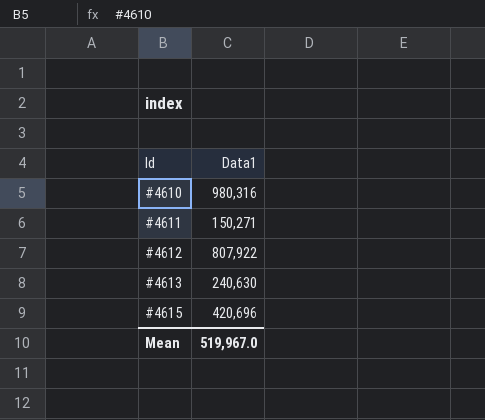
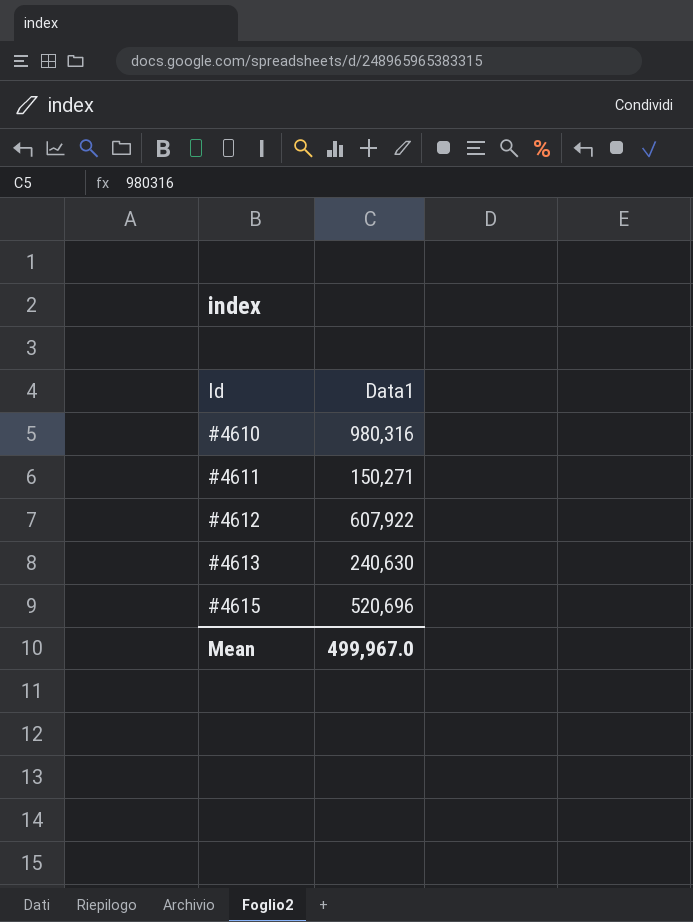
#4612 | Data1: 807,922 -> 607,922
#4615 | Data1: 420,696 -> 520,696
Mean | Data1: 519,967.0 -> 499,967.0

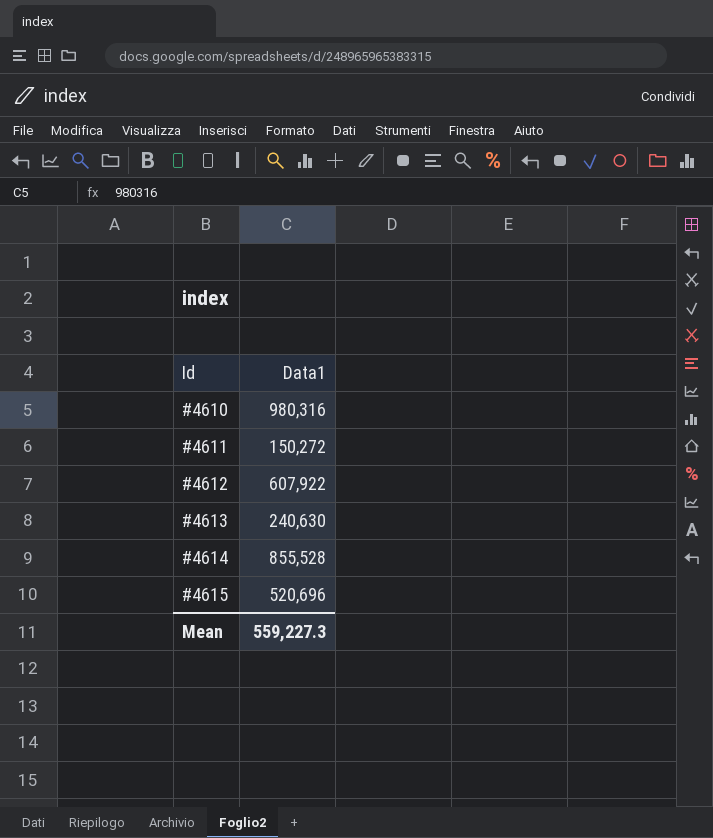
#4611 | Data1: 150,271 -> 150,272
row #4614: none -> 855,528
Mean | Data1: 499,967.0 -> 559,227.3

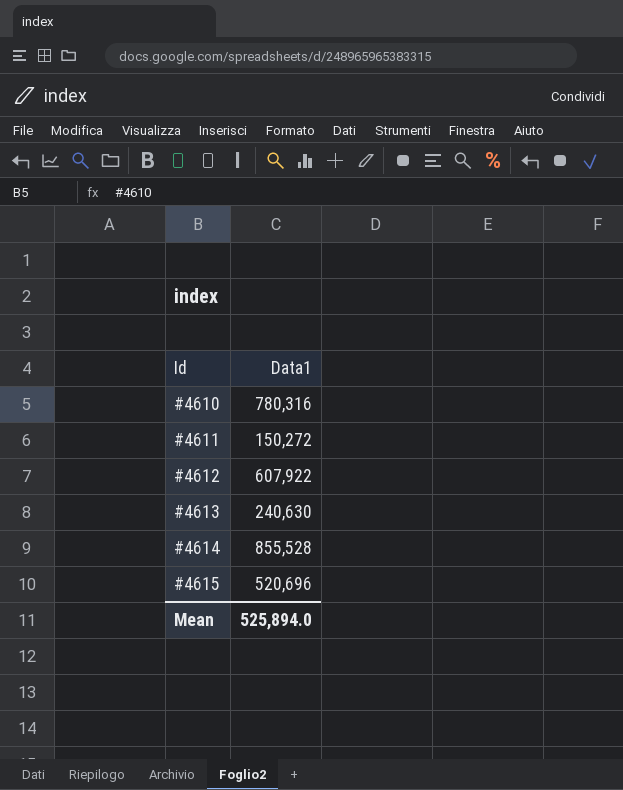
#4610 | Data1: 980,316 -> 780,316
Mean | Data1: 559,227.3 -> 525,894.0

